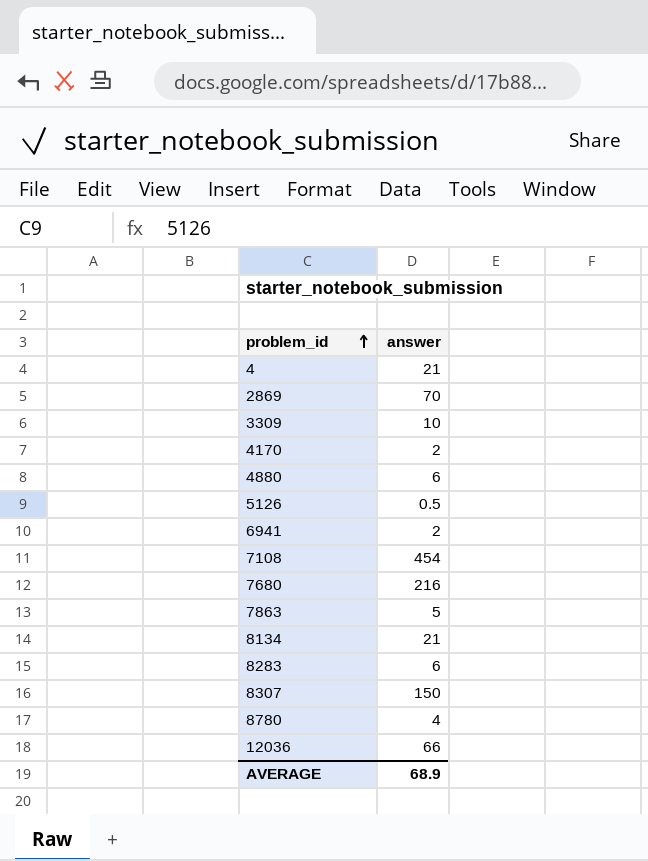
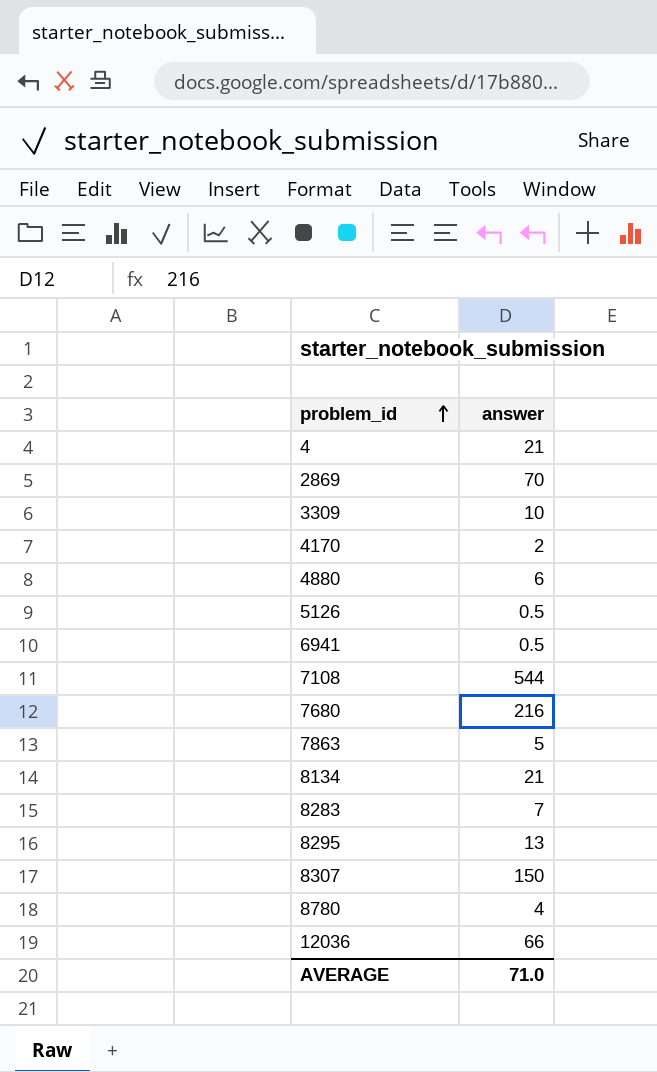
6941 | answer: 2 -> 0.5
7108 | answer: 454 -> 544
8283 | answer: 6 -> 7
row 8295: none -> 13
AVERAGE | answer: 68.9 -> 71.0

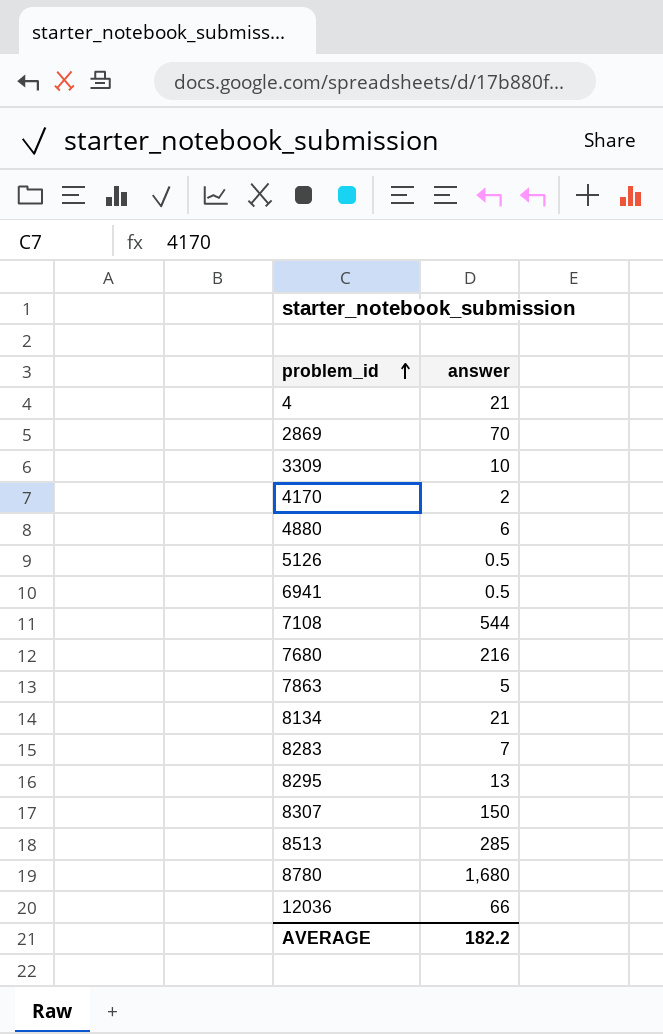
row 8513: none -> 285
8780 | answer: 4 -> 1,680
AVERAGE | answer: 71.0 -> 182.2

